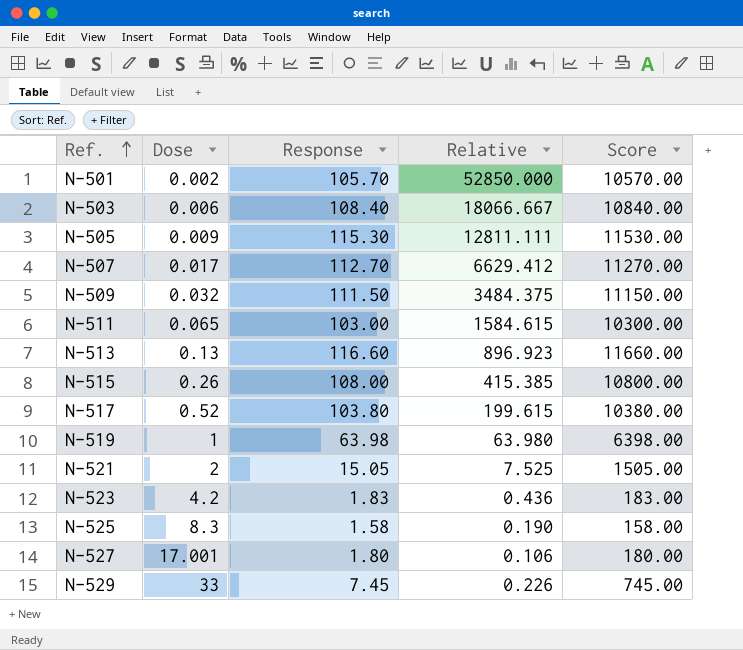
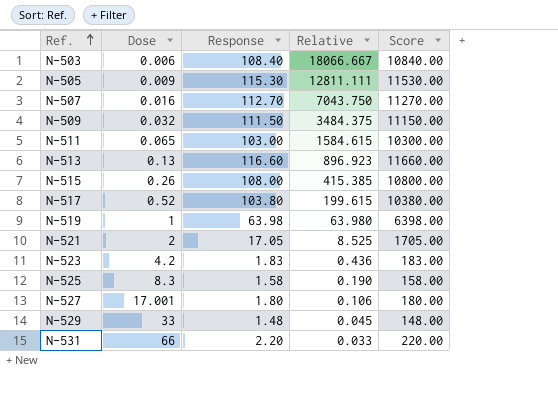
row N-501: 0.002 | 105.70 | 52850.000 | 10570.00 -> none
N-507 | Dose: 0.017 -> 0.016
N-507 | Relative: 6629.412 -> 7043.750
N-521 | Response: 15.05 -> 17.05
N-521 | Relative: 7.525 -> 8.525
N-521 | Score: 1505.00 -> 1705.00
N-529 | Response: 7.45 -> 1.48
N-529 | Relative: 0.226 -> 0.045
N-529 | Score: 745.00 -> 148.00
row N-531: none -> 66 | 2.20 | 0.033 | 220.00

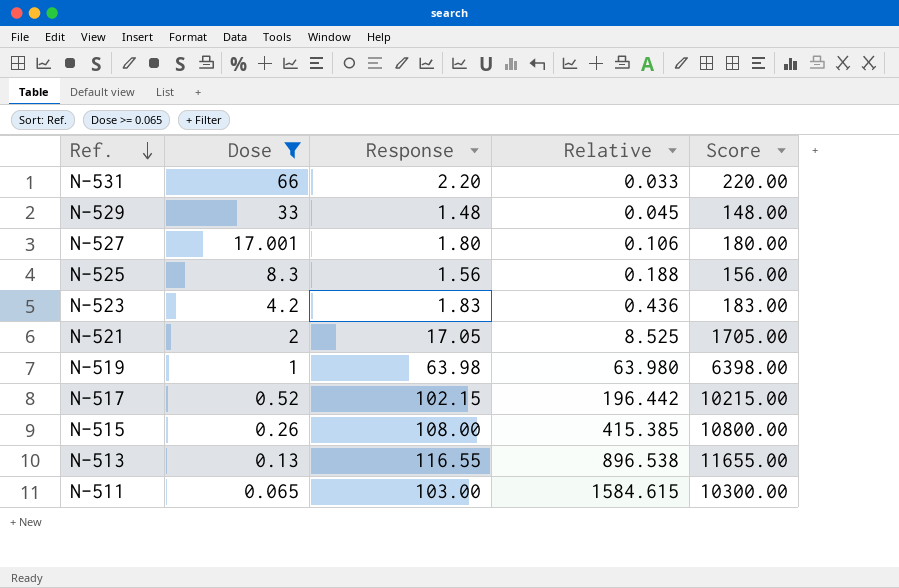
filter: none -> Dose >= 0.065
row order: Ref. ascending -> Ref. descending
N-525 | Response: 1.58 -> 1.56
N-525 | Relative: 0.190 -> 0.188
N-525 | Score: 158.00 -> 156.00
N-517 | Response: 103.80 -> 102.15
N-517 | Relative: 199.615 -> 196.442
N-517 | Score: 10380.00 -> 10215.00
N-513 | Response: 116.60 -> 116.55
N-513 | Relative: 896.923 -> 896.538
N-513 | Score: 11660.00 -> 11655.00

